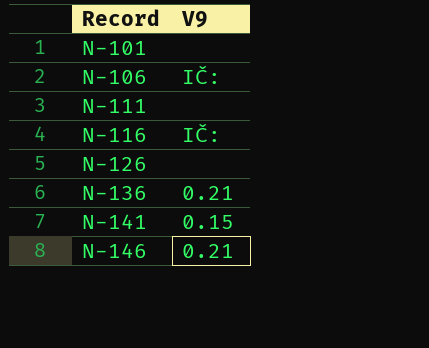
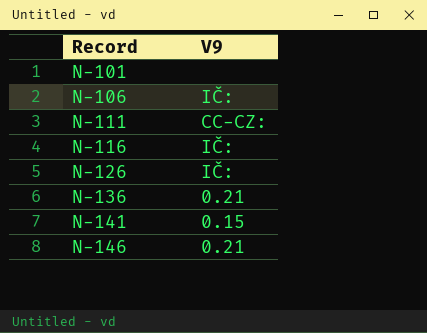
N-111 | V9: none -> CC-CZ:
N-126 | V9: none -> IČ:

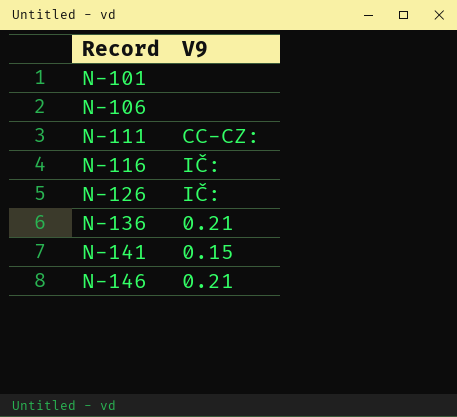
N-106 | V9: IČ: -> none

